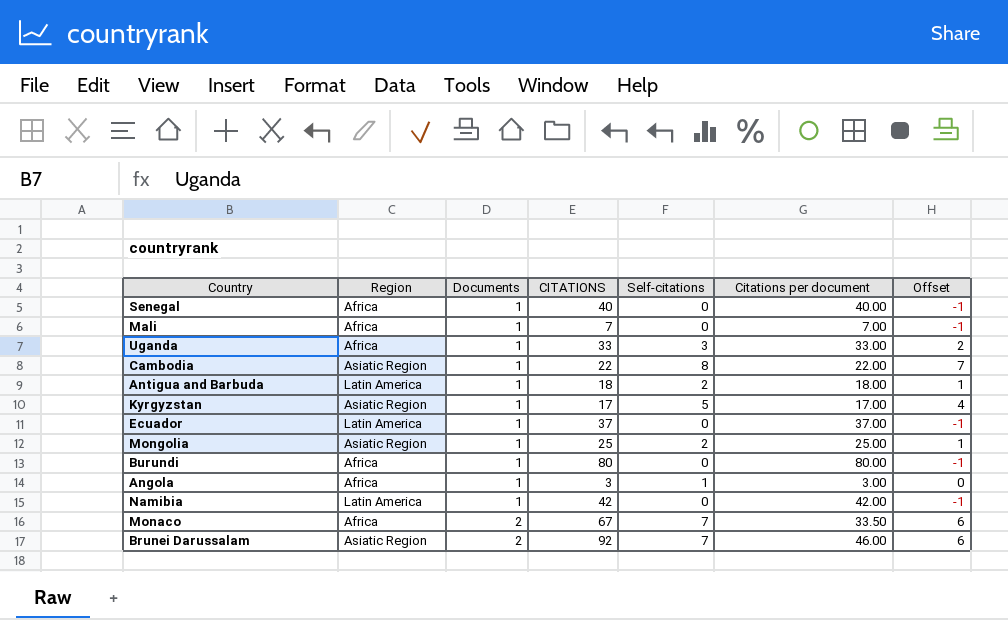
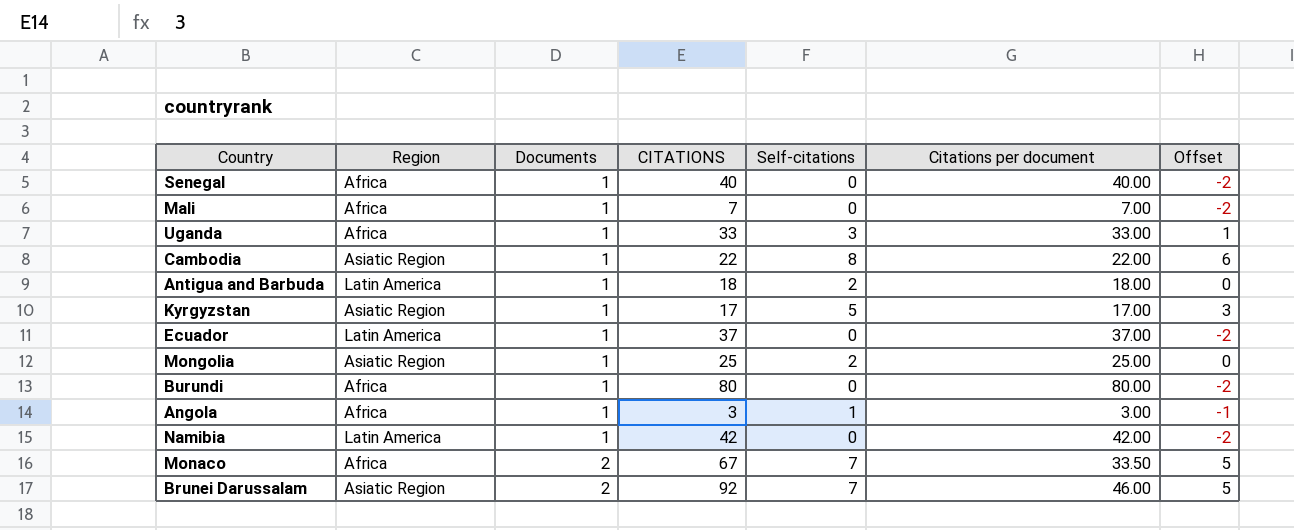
column Offset | formula: [Self-citations] - 1 -> [Self-citations] - 2

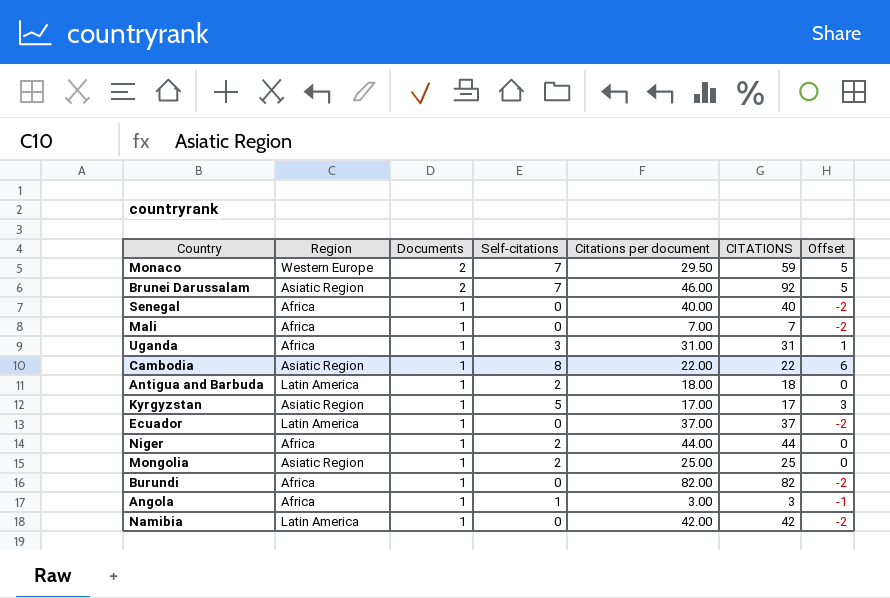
row order: Documents ascending -> Documents descending
column CITATIONS | position: 4 -> 6
Monaco | Region: Africa -> Western Europe
Monaco | Citations per document: 33.50 -> 29.50
Monaco | CITATIONS: 67 -> 59
Uganda | Citations per document: 33.00 -> 31.00
Uganda | CITATIONS: 33 -> 31
row Niger: none -> Africa | 1 | 2 | 44.00 | 44 | 0
Burundi | Citations per document: 80.00 -> 82.00
Burundi | CITATIONS: 80 -> 82

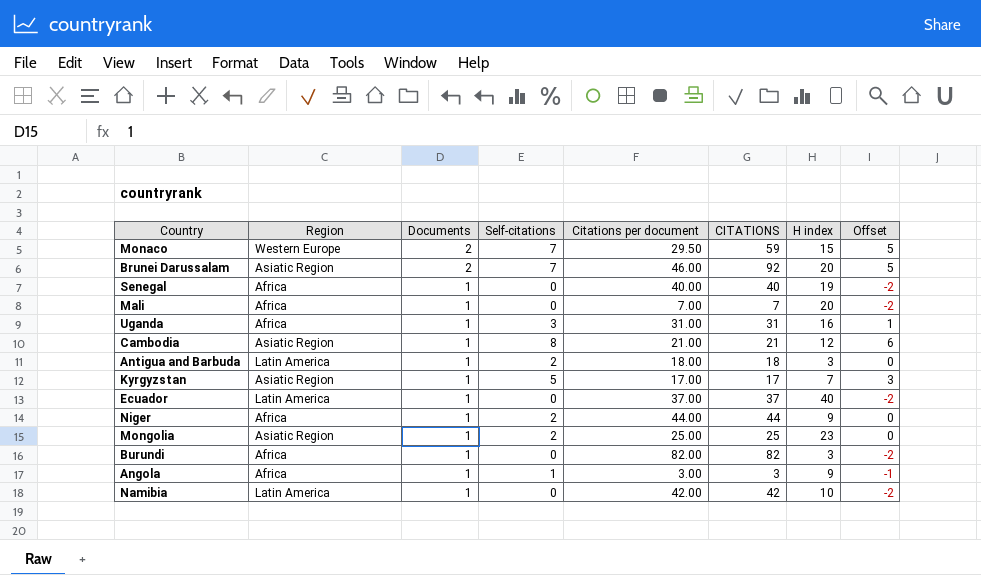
column H index | position: none -> 7
Cambodia | Citations per document: 22.00 -> 21.00
Cambodia | CITATIONS: 22 -> 21

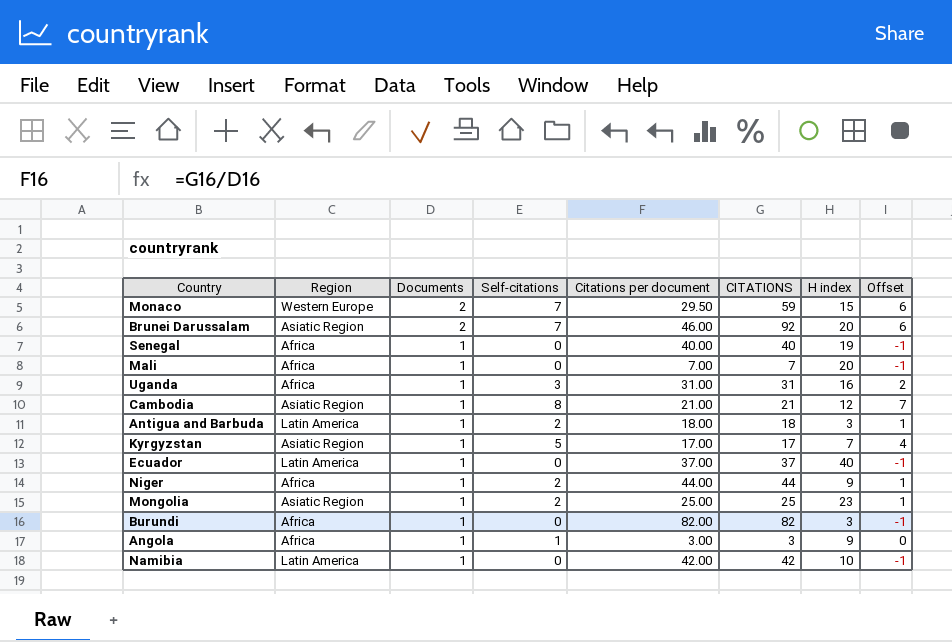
column Offset | formula: [Self-citations] - 2 -> [Self-citations] - 1

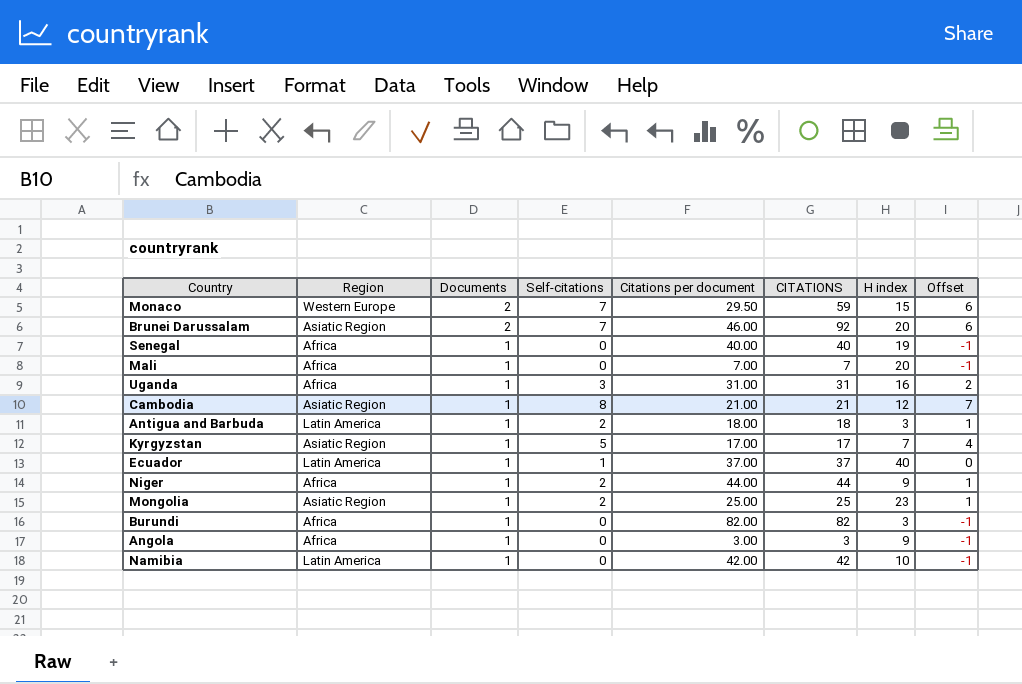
Ecuador | Self-citations: 0 -> 1
Ecuador | Offset: -1 -> 0
Angola | Self-citations: 1 -> 0
Angola | Offset: 0 -> -1

